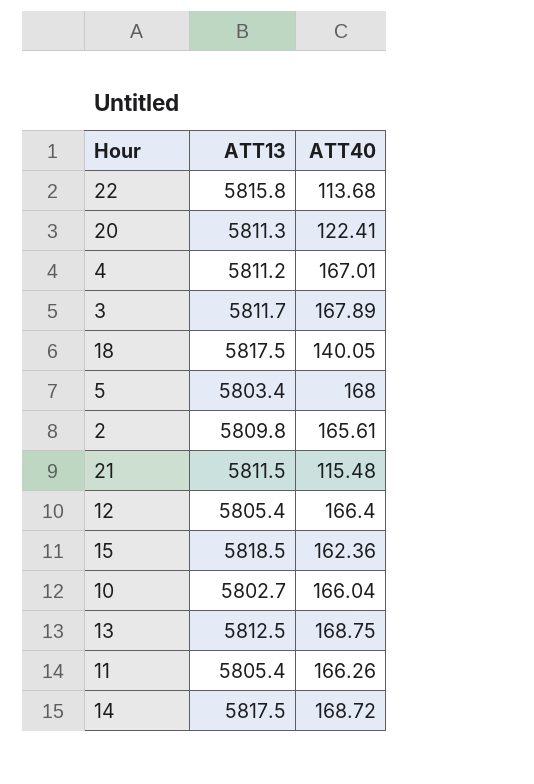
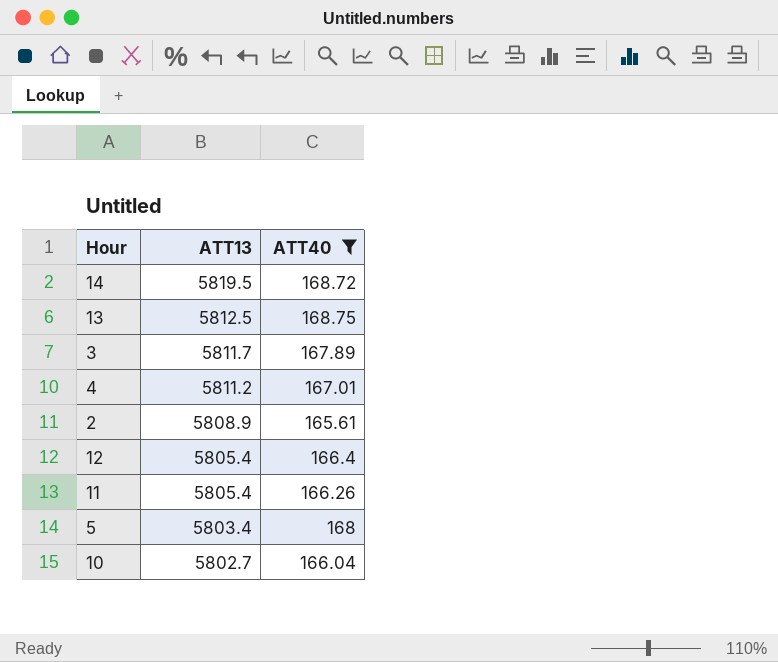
filter: none -> ATT40 >= 165.61
row order: none -> ATT13 descending
14 | ATT13: 5817.5 -> 5819.5
2 | ATT13: 5809.8 -> 5808.9

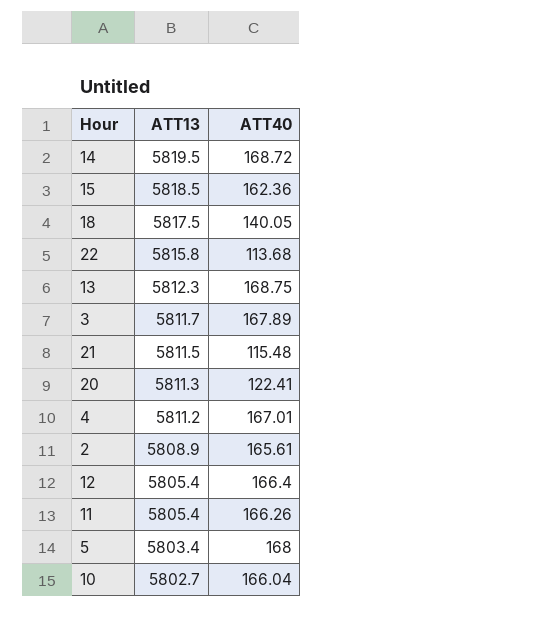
filter: ATT40 >= 165.61 -> none
13 | ATT13: 5812.5 -> 5812.3

